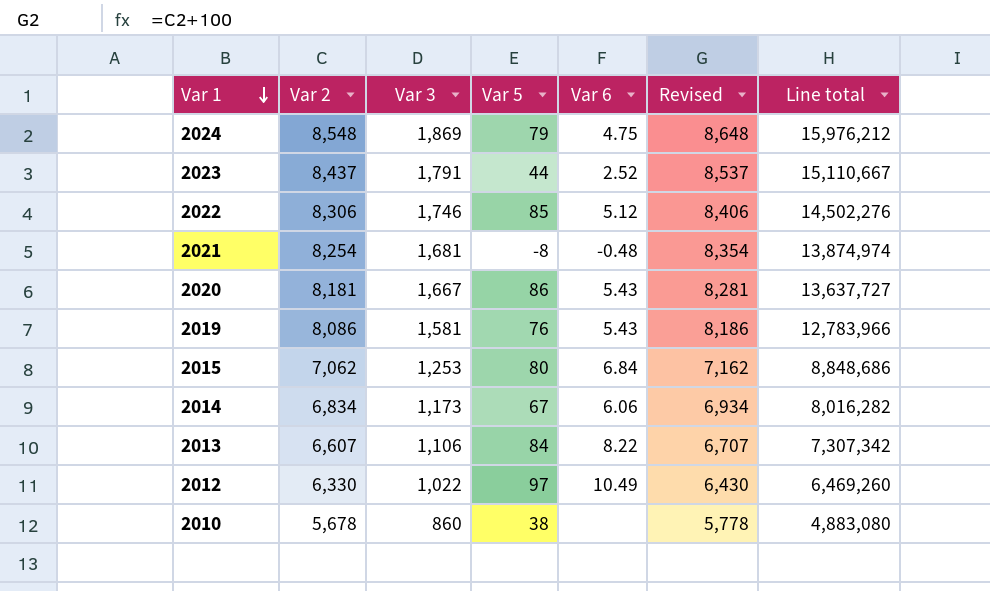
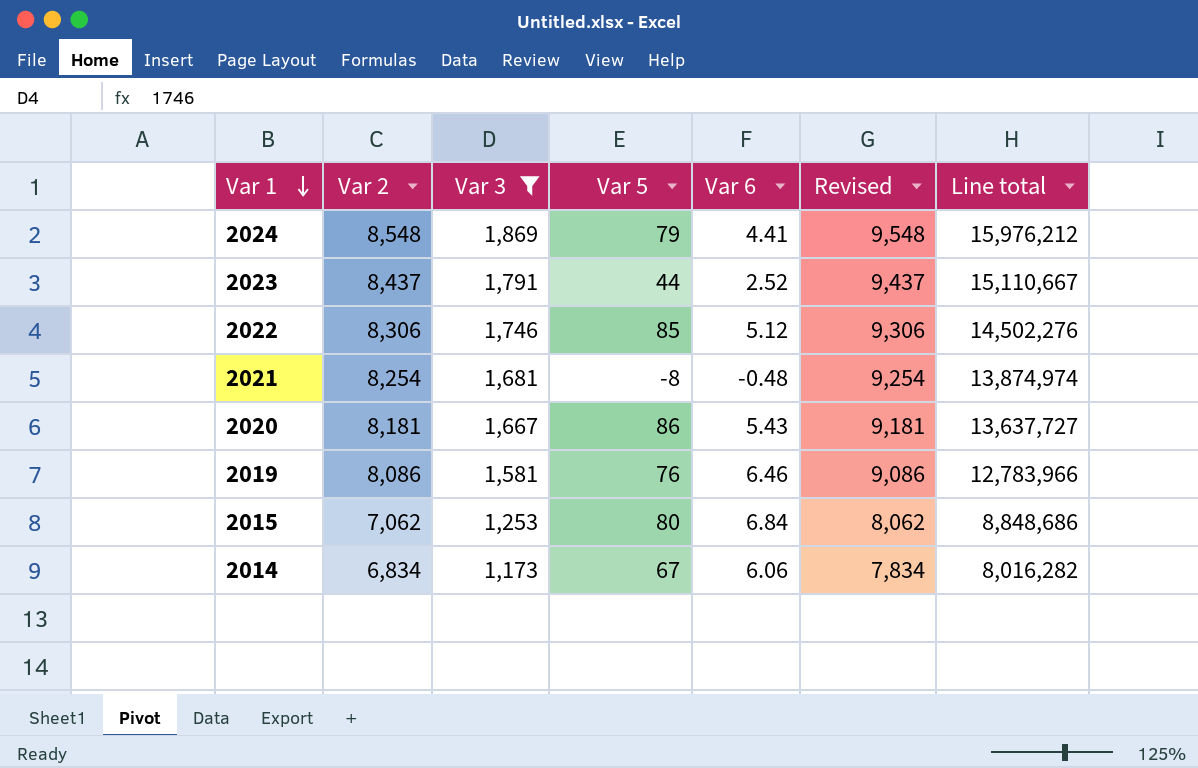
filter: none -> Var 3 >= 1,173
column Revised | formula: [Var 2] + 100 -> [Var 2] + 1000
2024 | Var 6: 4.75 -> 4.41
2019 | Var 6: 5.43 -> 6.46

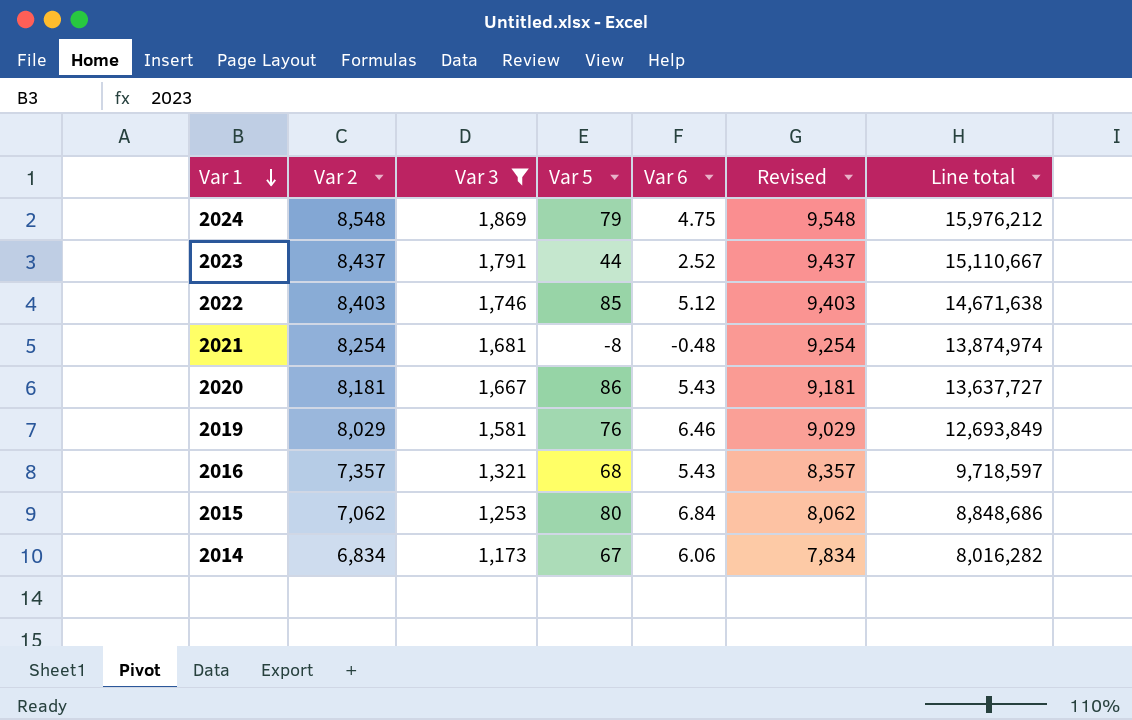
2024 | Var 6: 4.41 -> 4.75
2022 | Var 2: 8,306 -> 8,403
2022 | Revised: 9,306 -> 9,403
2022 | Line total: 14,502,276 -> 14,671,638
2019 | Var 2: 8,086 -> 8,029
2019 | Revised: 9,086 -> 9,029
2019 | Line total: 12,783,966 -> 12,693,849
row 2016: none -> 7,357 | 1,321 | 68 | 5.43 | 8,357 | 9,718,597

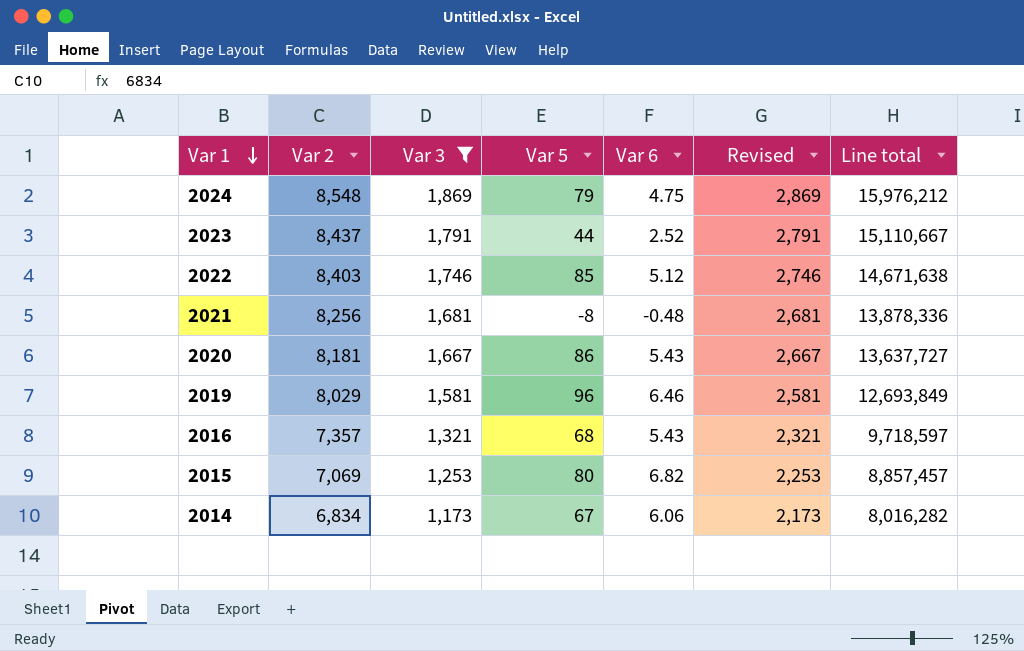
column Revised | formula: [Var 2] + 1000 -> [Var 3] + 1000
2021 | Var 2: 8,254 -> 8,256
2021 | Line total: 13,874,974 -> 13,878,336
2019 | Var 5: 76 -> 96
2015 | Var 2: 7,062 -> 7,069
2015 | Var 6: 6.84 -> 6.82
2015 | Line total: 8,848,686 -> 8,857,457

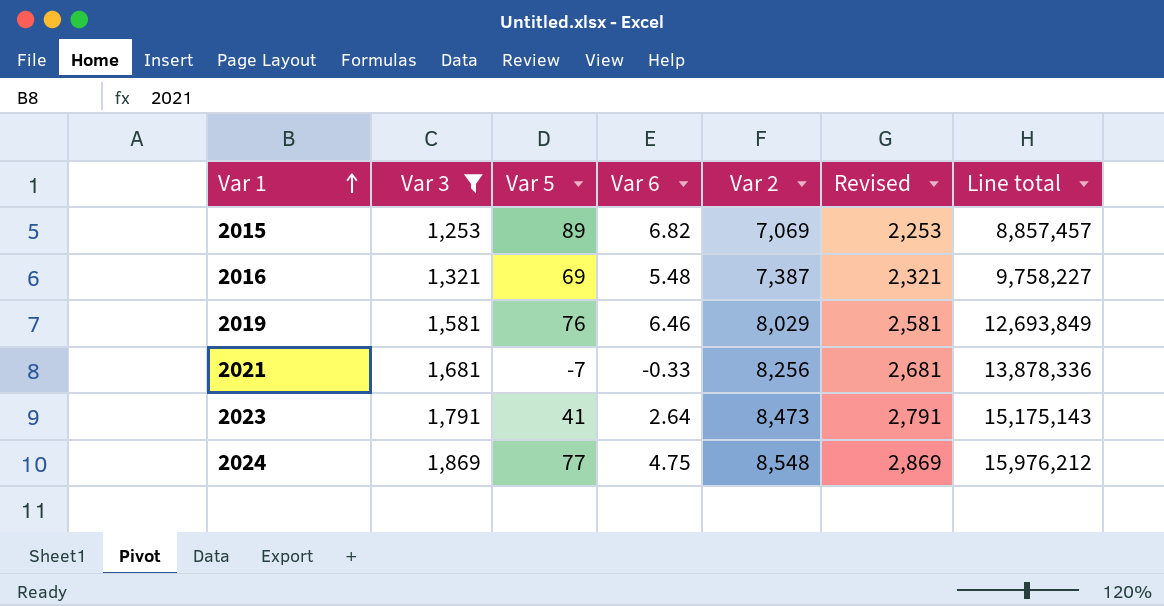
row order: Var 1 descending -> Var 1 ascending
column Var 2 | position: 2 -> 5
row 2022: 8,403 | 1,746 | 85 | 5.12 | 2,746 | 14,671,638 -> none
row 2020: 8,181 | 1,667 | 86 | 5.43 | 2,667 | 13,637,727 -> none
row 2014: 6,834 | 1,173 | 67 | 6.06 | 2,173 | 8,016,282 -> none
2015 | Var 5: 80 -> 89
2016 | Var 5: 68 -> 69
2016 | Var 6: 5.43 -> 5.48
2016 | Var 2: 7,357 -> 7,387
2016 | Line total: 9,718,597 -> 9,758,227
2019 | Var 5: 96 -> 76
2021 | Var 5: -8 -> -7
2021 | Var 6: -0.48 -> -0.33
2023 | Var 5: 44 -> 41
2023 | Var 6: 2.52 -> 2.64
2023 | Var 2: 8,437 -> 8,473
2023 | Line total: 15,110,667 -> 15,175,143
2024 | Var 5: 79 -> 77

